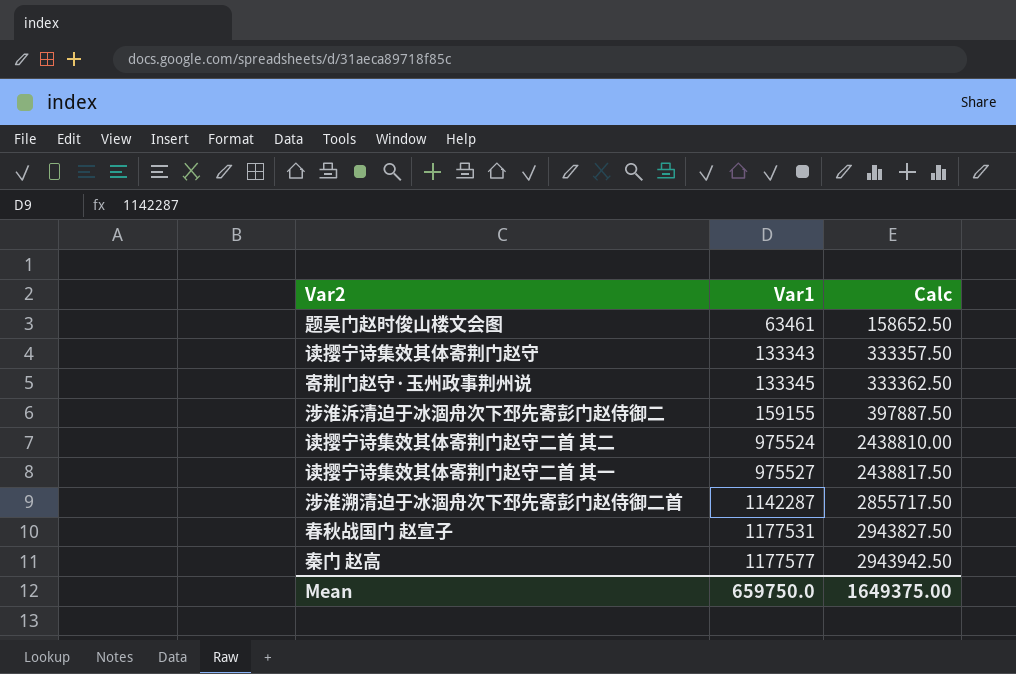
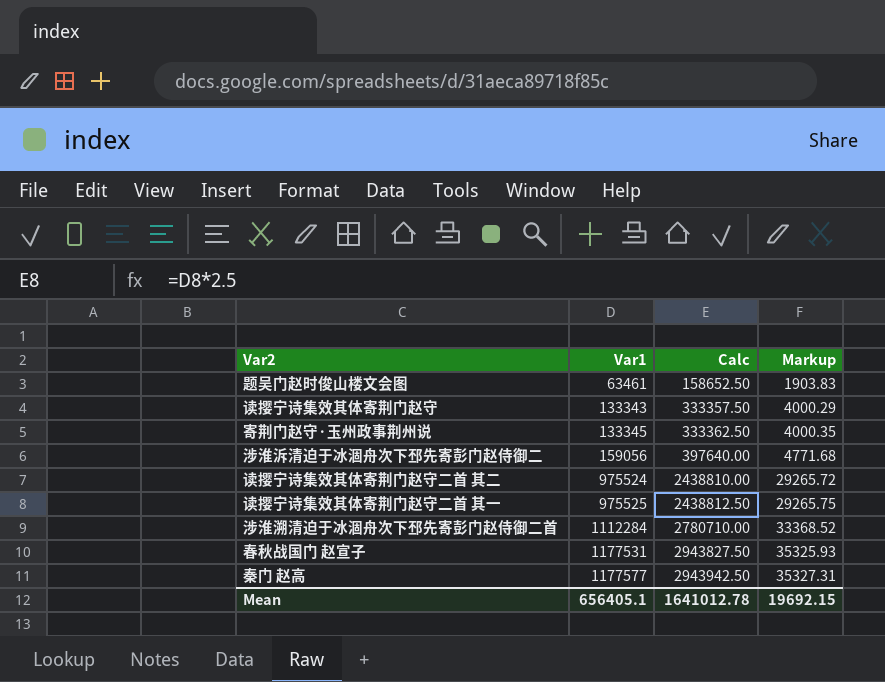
column Markup | formula: none -> [Var1] * 0.03
涉淮泝清迫于冰涸舟次下邳先寄彭门赵侍御二 | Var1: 159155 -> 159056
涉淮泝清迫于冰涸舟次下邳先寄彭门赵侍御二 | Calc: 397887.50 -> 397640.00
读撄宁诗集效其体寄荆门赵守二首 其一 | Var1: 975527 -> 975525
读撄宁诗集效其体寄荆门赵守二首 其一 | Calc: 2438817.50 -> 2438812.50
涉淮溯清迫于冰涸舟次下邳先寄彭门赵侍御二首 | Var1: 1142287 -> 1112284
涉淮溯清迫于冰涸舟次下邳先寄彭门赵侍御二首 | Calc: 2855717.50 -> 2780710.00
Mean | Var1: 659750.0 -> 656405.1
Mean | Calc: 1649375.00 -> 1641012.78

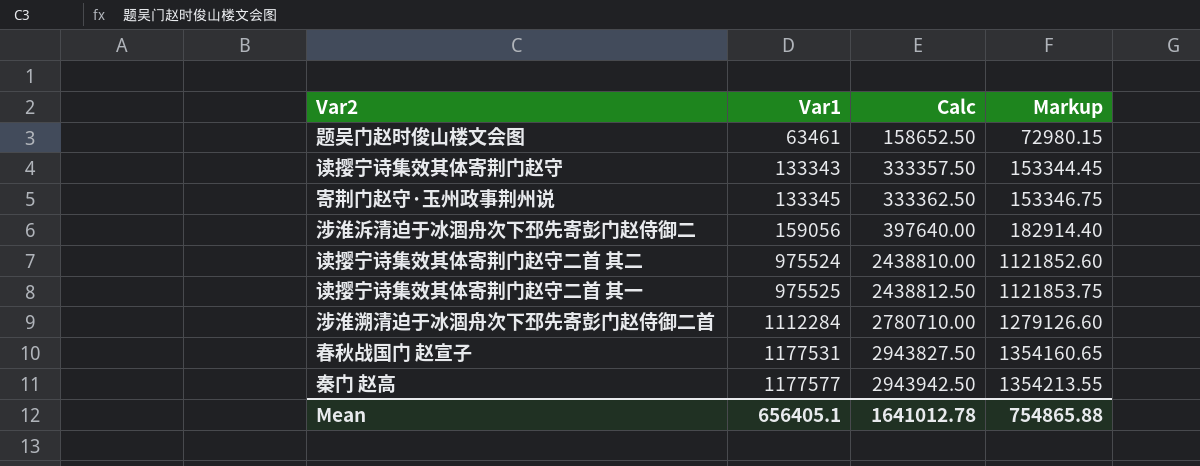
column Markup | formula: [Var1] * 0.03 -> [Var1] * 1.15
Mean | Markup: 19692.15 -> 754865.88

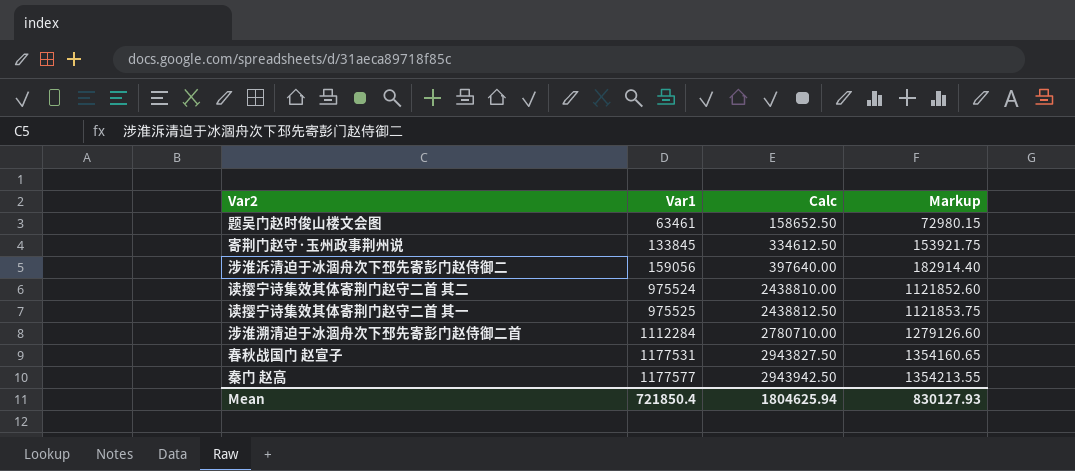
row 读撄宁诗集效其体寄荆门赵守: 133343 | 333357.50 | 153344.45 -> none
寄荆门赵守·玉州政事荆州说 | Var1: 133345 -> 133845
寄荆门赵守·玉州政事荆州说 | Calc: 333362.50 -> 334612.50
寄荆门赵守·玉州政事荆州说 | Markup: 153346.75 -> 153921.75
Mean | Var1: 656405.1 -> 721850.4
Mean | Calc: 1641012.78 -> 1804625.94
Mean | Markup: 754865.88 -> 830127.93

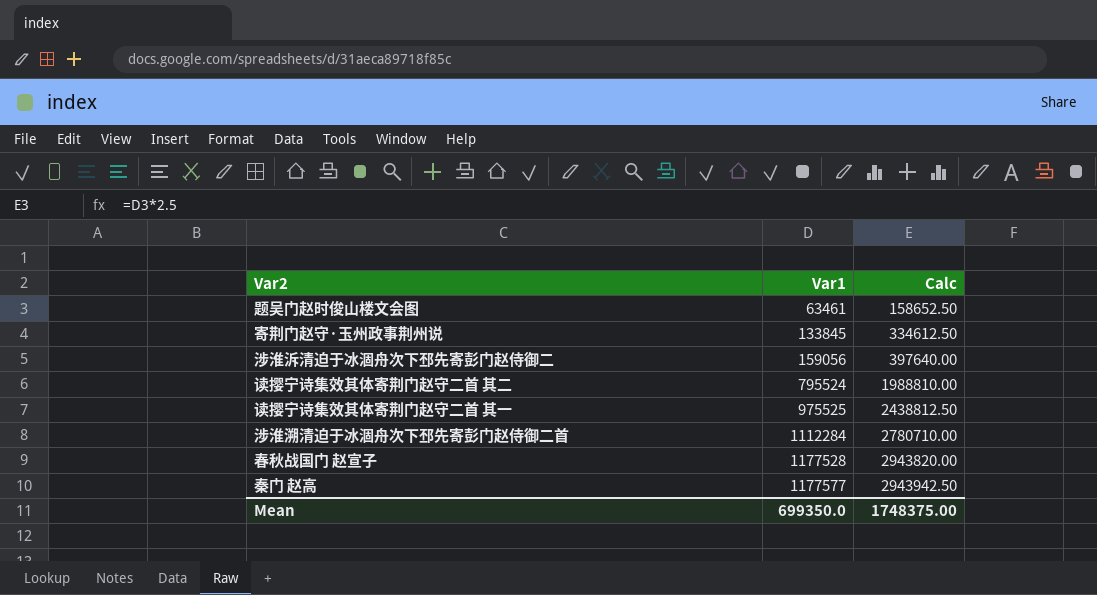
column Markup | formula: [Var1] * 1.15 -> none
读撄宁诗集效其体寄荆门赵守二首 其二 | Var1: 975524 -> 795524
读撄宁诗集效其体寄荆门赵守二首 其二 | Calc: 2438810.00 -> 1988810.00
春秋战国门 赵宣子 | Var1: 1177531 -> 1177528
春秋战国门 赵宣子 | Calc: 2943827.50 -> 2943820.00
Mean | Var1: 721850.4 -> 699350.0
Mean | Calc: 1804625.94 -> 1748375.00

